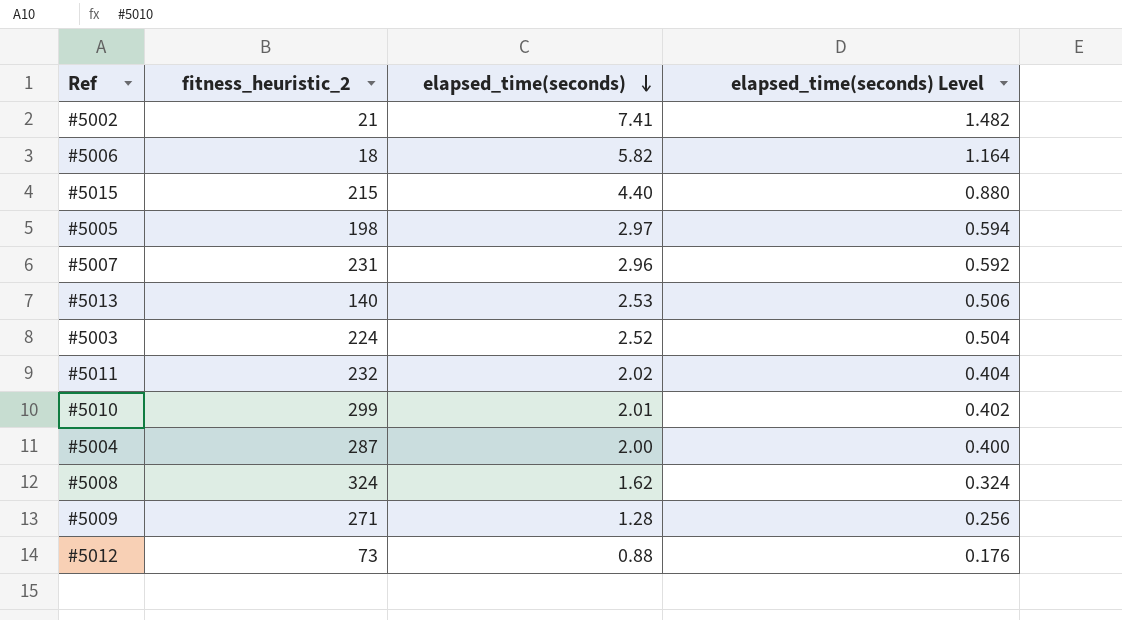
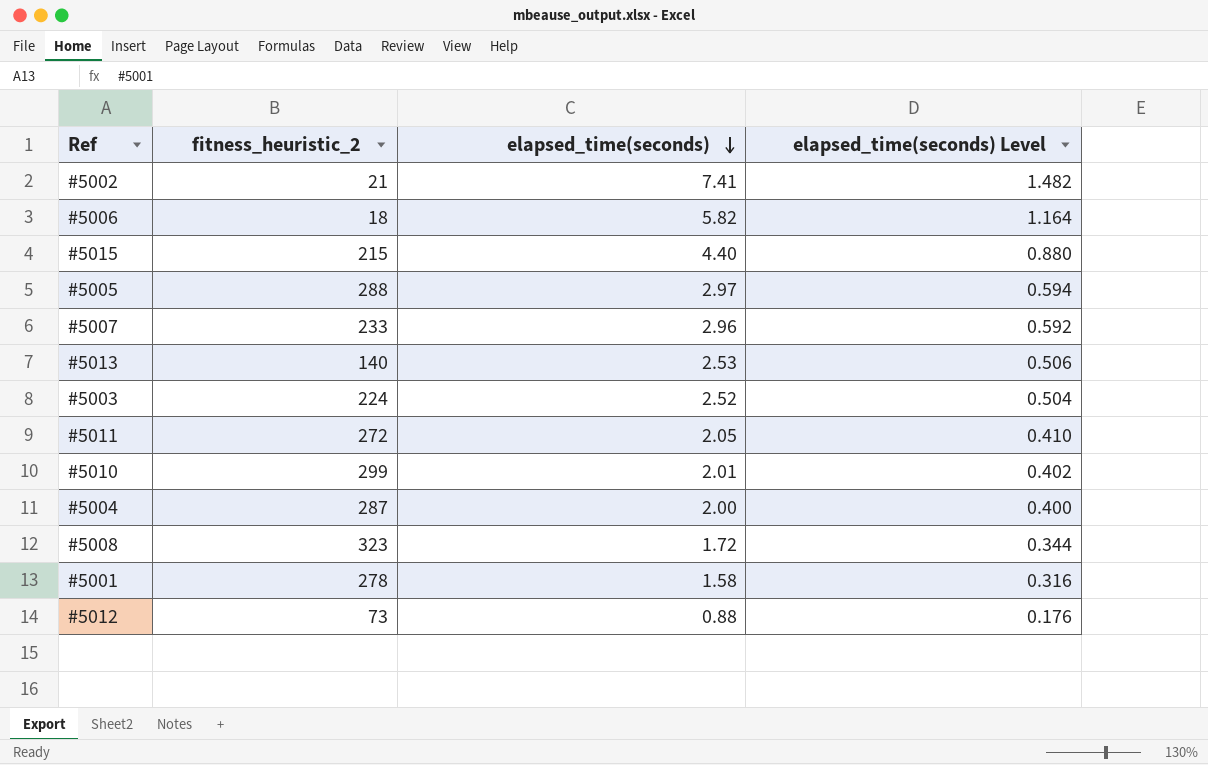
row #5009: 271 | 1.28 | 0.256 -> none
#5005 | fitness_heuristic_2: 198 -> 288
#5007 | fitness_heuristic_2: 231 -> 233
#5011 | fitness_heuristic_2: 232 -> 272
#5011 | elapsed_time(seconds): 2.02 -> 2.05
#5011 | elapsed_time(seconds) Level: 0.404 -> 0.410
#5008 | fitness_heuristic_2: 324 -> 323
#5008 | elapsed_time(seconds): 1.62 -> 1.72
#5008 | elapsed_time(seconds) Level: 0.324 -> 0.344
row #5001: none -> 278 | 1.58 | 0.316

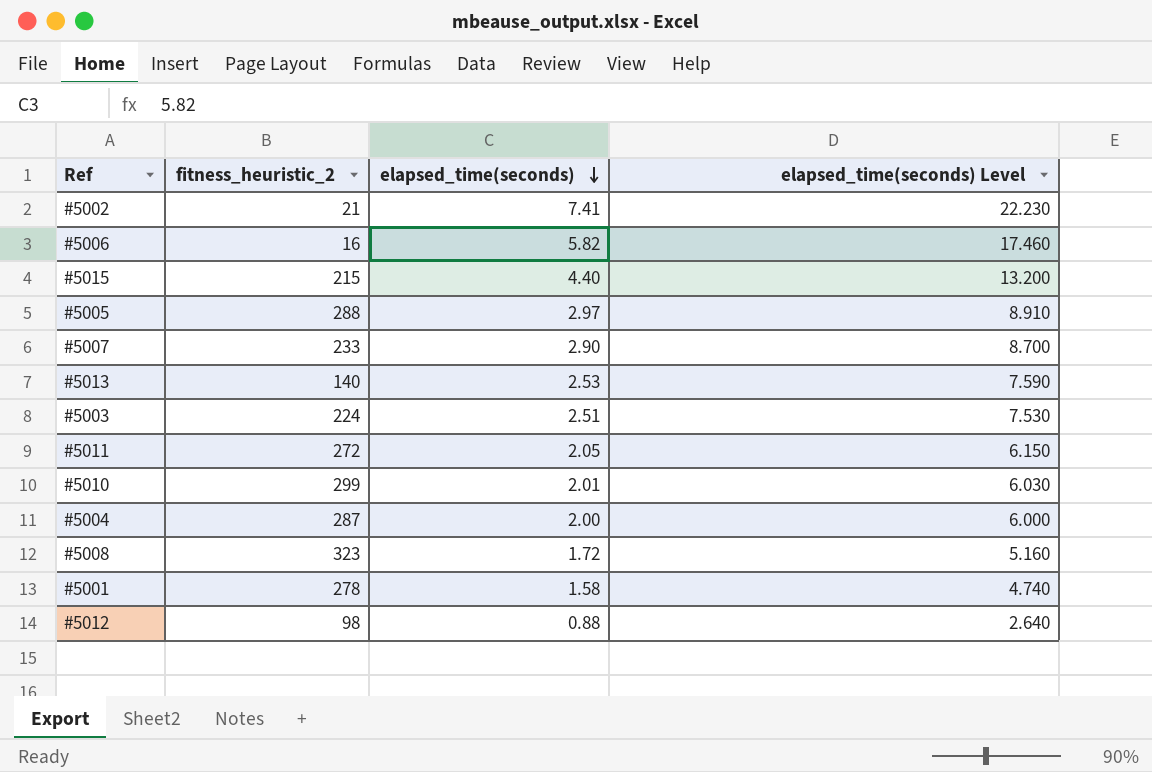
column elapsed_time(seconds) Level | formula: [elapsed_time(seconds)] * 0.2 -> [elapsed_time(seconds)] * 3
#5006 | fitness_heuristic_2: 18 -> 16
#5007 | elapsed_time(seconds): 2.96 -> 2.90
#5003 | elapsed_time(seconds): 2.52 -> 2.51
#5012 | fitness_heuristic_2: 73 -> 98

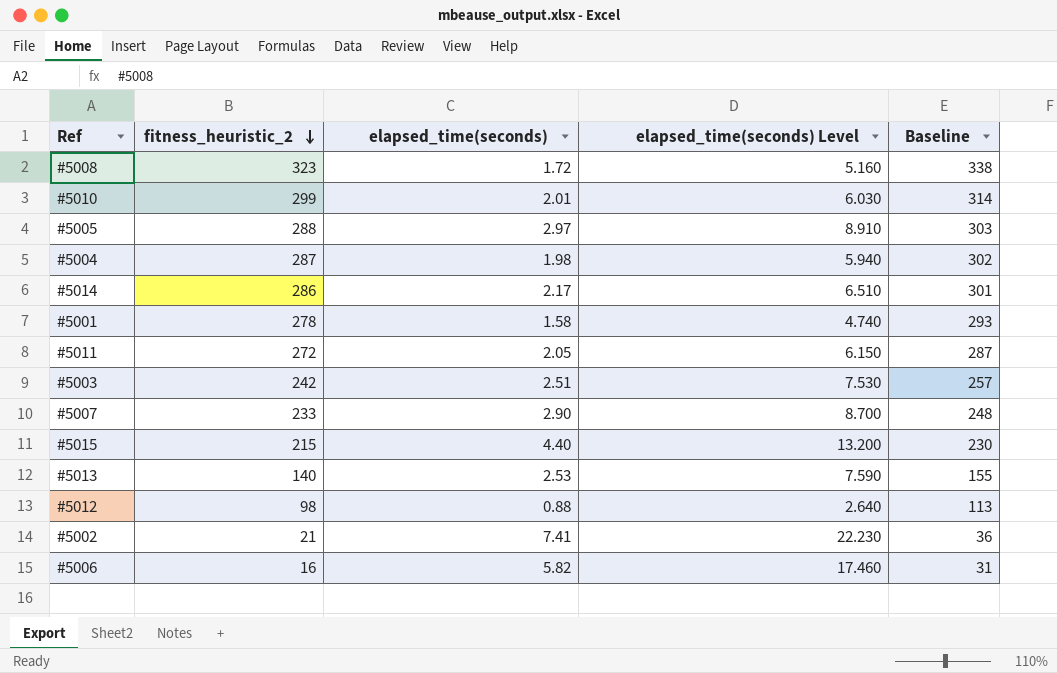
row order: elapsed_time(seconds) descending -> fitness_heuristic_2 descending
column Baseline | formula: none -> [fitness_heuristic_2] + 15
#5004 | elapsed_time(seconds): 2.00 -> 1.98
#5004 | elapsed_time(seconds) Level: 6.000 -> 5.940
row #5014: none -> 286 | 2.17 | 6.510 | 301
#5003 | fitness_heuristic_2: 224 -> 242

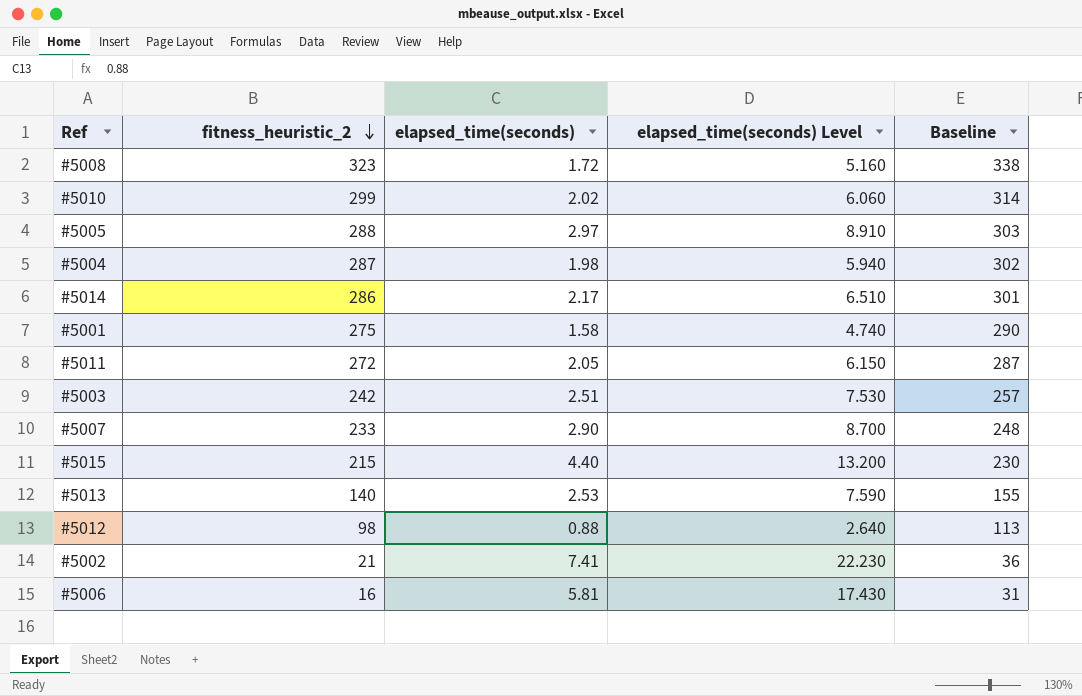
#5010 | elapsed_time(seconds): 2.01 -> 2.02
#5010 | elapsed_time(seconds) Level: 6.030 -> 6.060
#5001 | fitness_heuristic_2: 278 -> 275
#5001 | Baseline: 293 -> 290
#5006 | elapsed_time(seconds): 5.82 -> 5.81
#5006 | elapsed_time(seconds) Level: 17.460 -> 17.430

